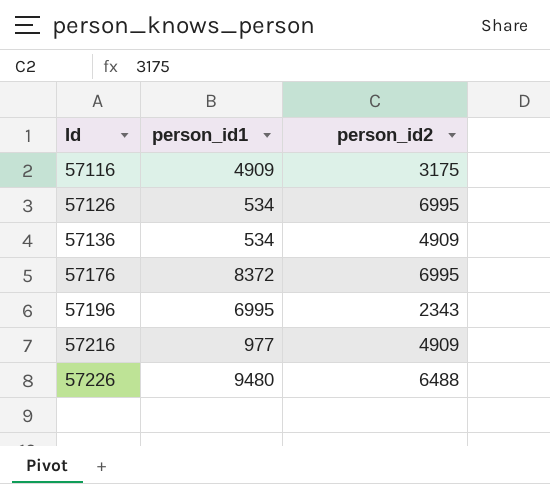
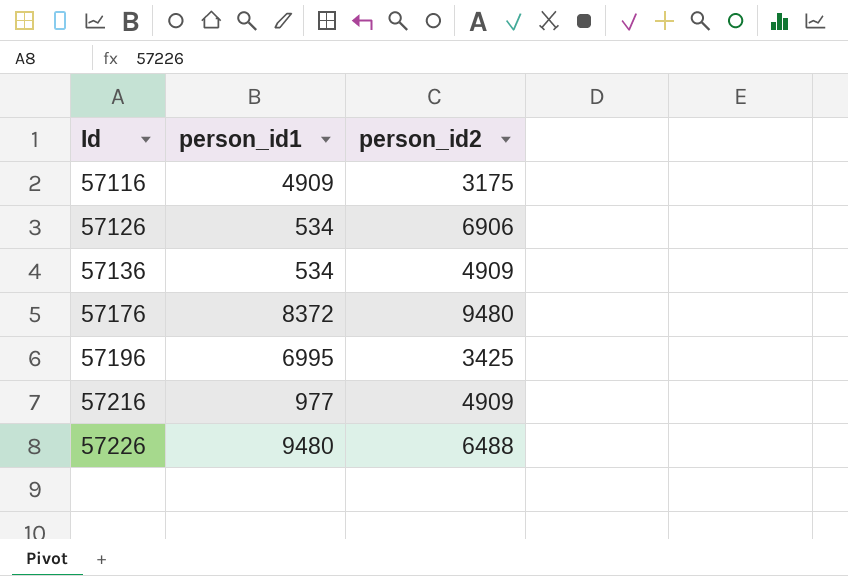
57126 | person_id2: 6995 -> 6906
57176 | person_id2: 6995 -> 9480
57196 | person_id2: 2343 -> 3425

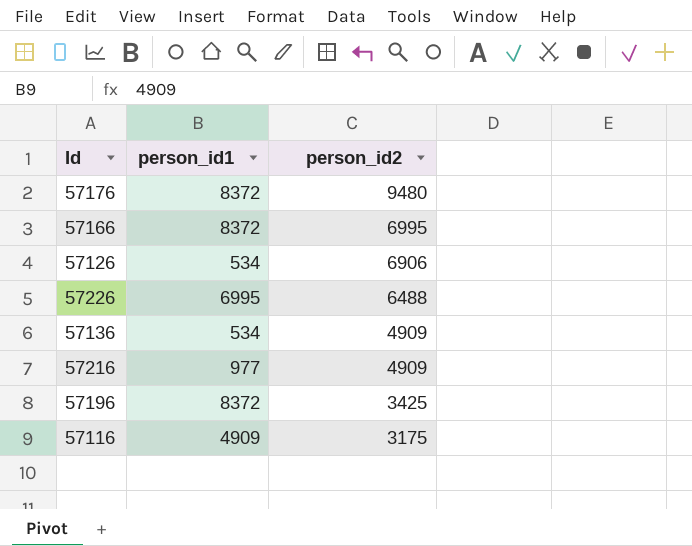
row order: Id ascending -> person_id2 descending
row 57166: none -> 8372 | 6995
57226 | person_id1: 9480 -> 6995
57196 | person_id1: 6995 -> 8372

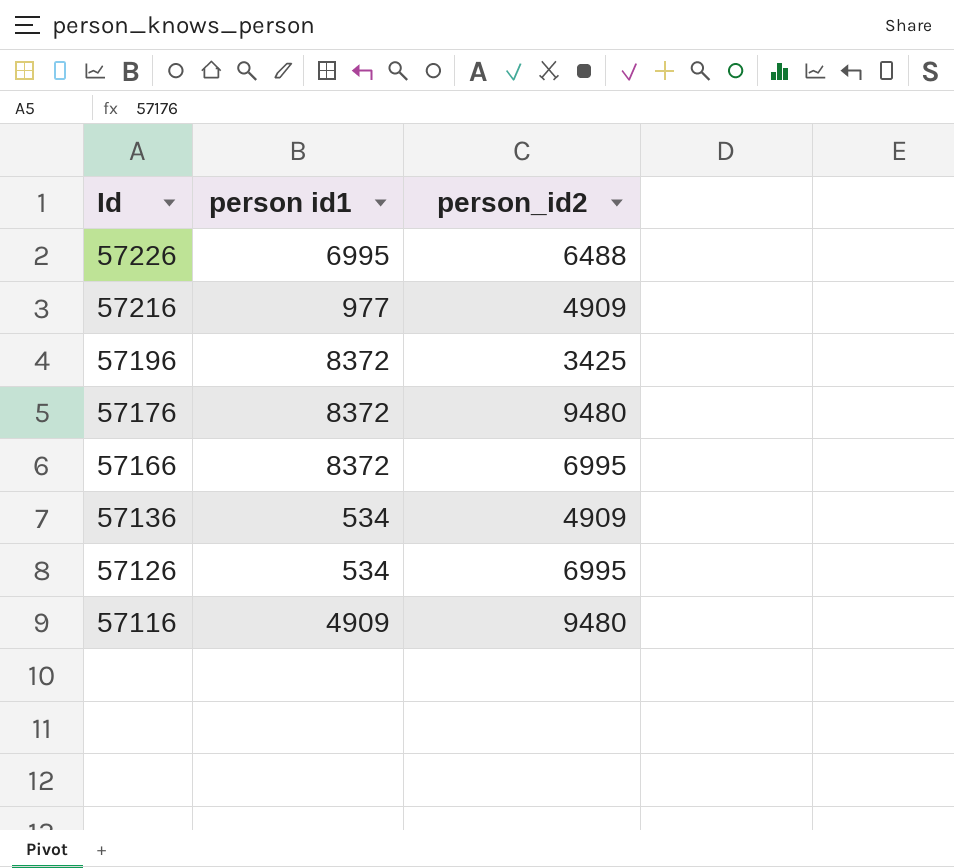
row order: person_id2 descending -> Id descending
column name: person_id1 -> person id1
57126 | person_id2: 6906 -> 6995
57116 | person_id2: 3175 -> 9480

